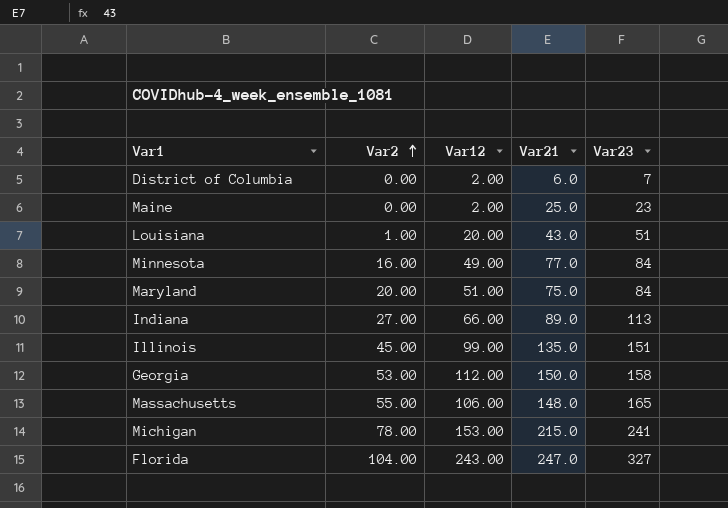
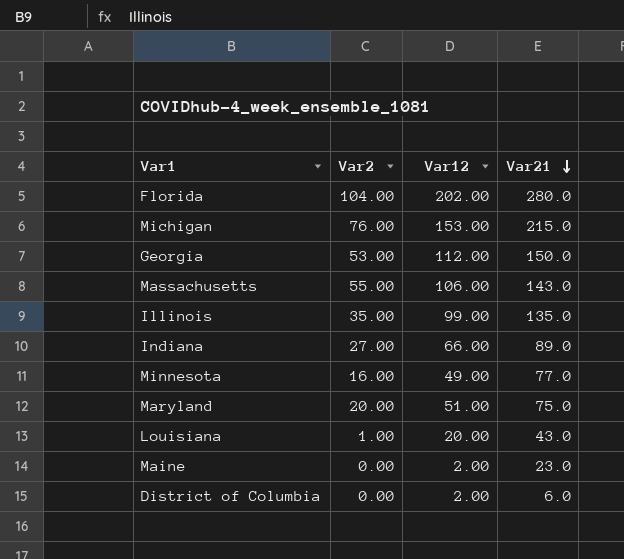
row order: Var2 ascending -> Var21 descending
column Var23 | position: 5 -> none
Florida | Var12: 243.00 -> 202.00
Florida | Var21: 247.0 -> 280.0
Michigan | Var2: 78.00 -> 76.00
Massachusetts | Var21: 148.0 -> 143.0
Illinois | Var2: 45.00 -> 35.00
Maine | Var21: 25.0 -> 23.0

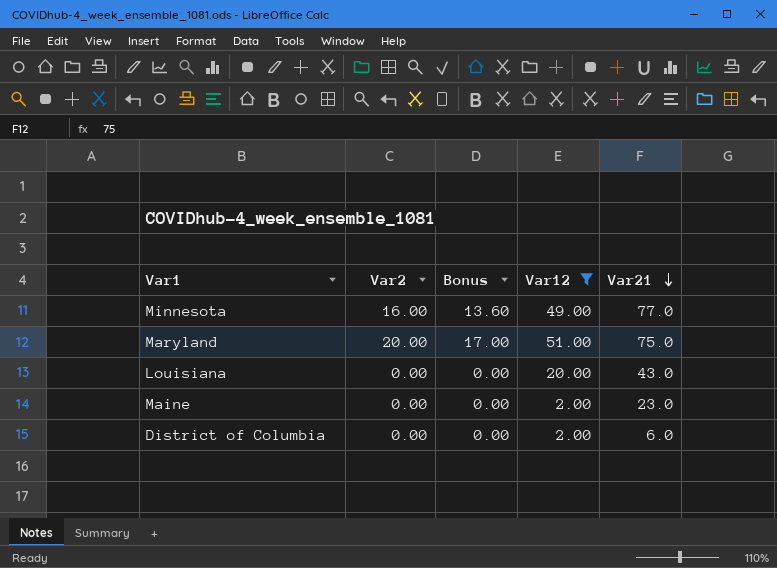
filter: none -> Var12 <= 51.00
column Bonus | formula: none -> [Var2] * 0.85
Louisiana | Var2: 1.00 -> 0.00

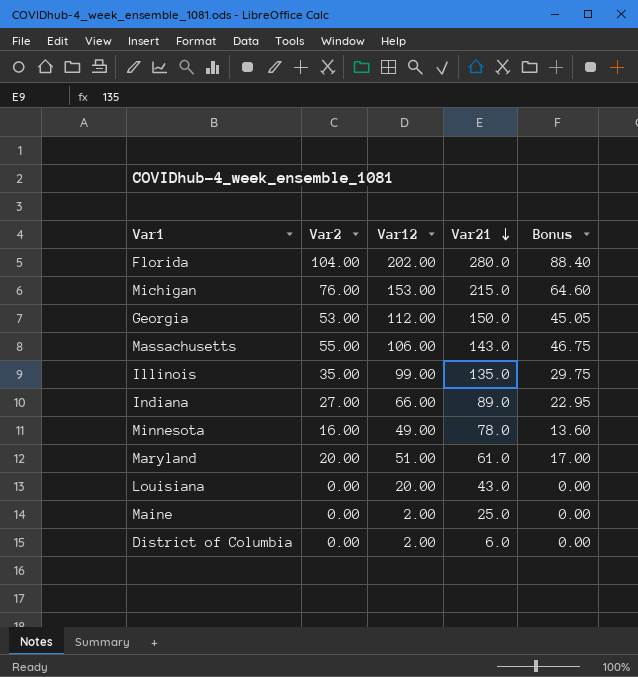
filter: Var12 <= 51.00 -> none
column Bonus | position: 3 -> 5
Minnesota | Var21: 77.0 -> 78.0
Maryland | Var21: 75.0 -> 61.0
Maine | Var21: 23.0 -> 25.0

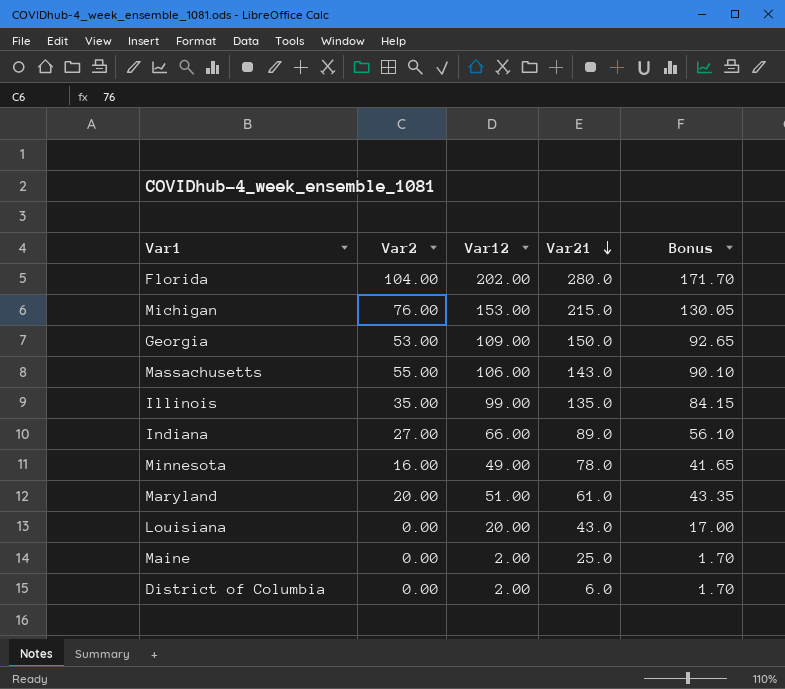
column Bonus | formula: [Var2] * 0.85 -> [Var12] * 0.85
Georgia | Var12: 112.00 -> 109.00

